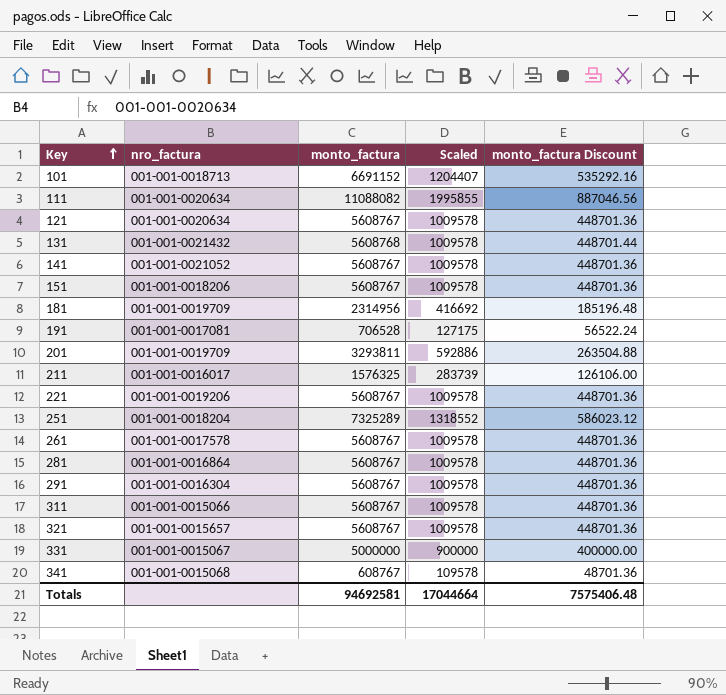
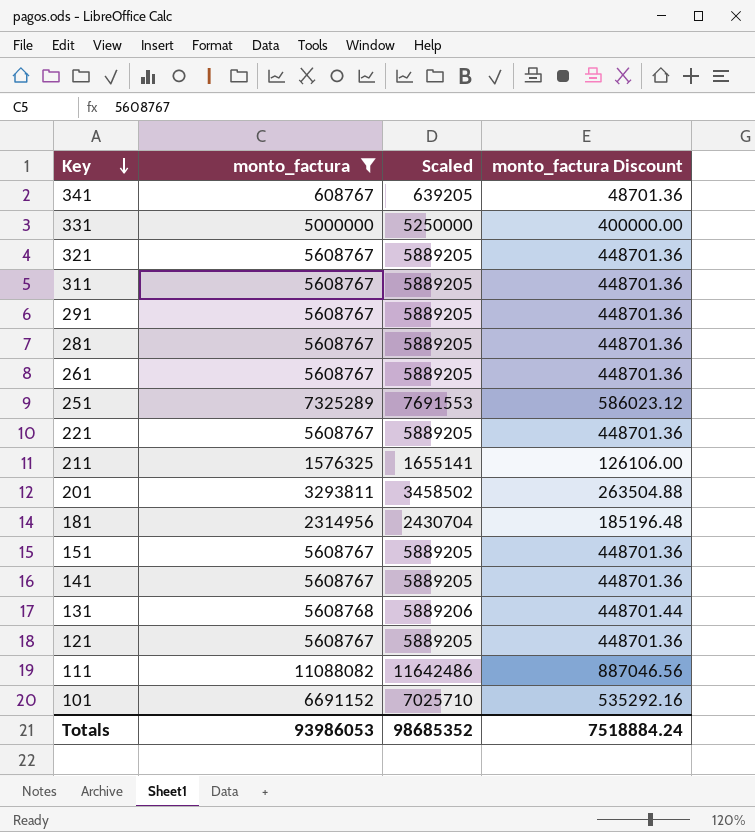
filter: none -> monto_factura != 706528
row order: Key ascending -> Key descending
column nro_factura | position: 2 -> none
column Scaled | formula: [monto_factura] * 0.18 -> [monto_factura] * 1.05
Totals | monto_factura: 94692581 -> 93986053
Totals | Scaled: 17044664 -> 98685352
Totals | monto_factura Discount: 7575406.48 -> 7518884.24

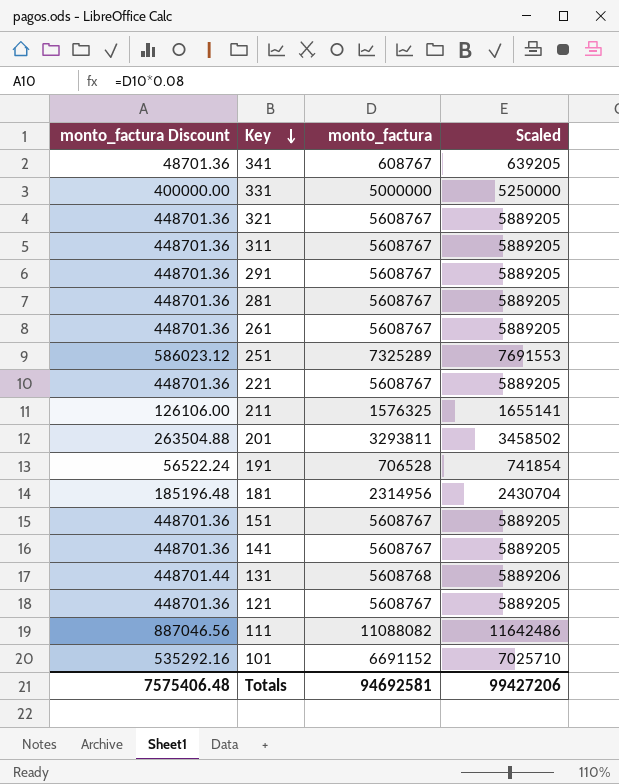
filter: monto_factura != 706528 -> none
column monto_factura Discount | position: 4 -> 1
Totals | monto_factura Discount: 7518884.24 -> 7575406.48
Totals | monto_factura: 93986053 -> 94692581
Totals | Scaled: 98685352 -> 99427206

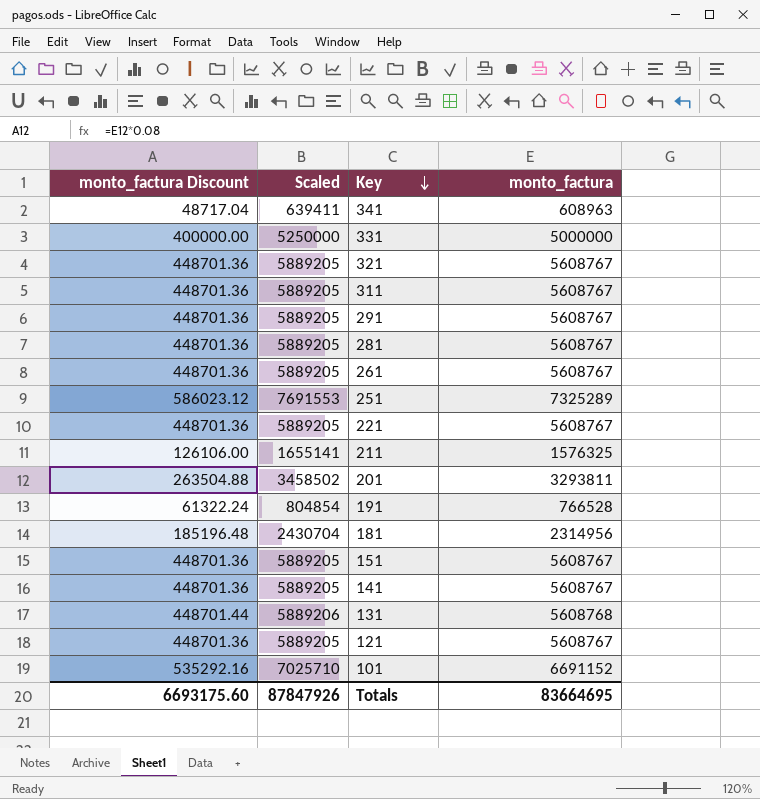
column Scaled | position: 4 -> 2
row 111: 887046.56 | 11088082 | 11642486 -> none
341 | monto_factura Discount: 48701.36 -> 48717.04
341 | Scaled: 639205 -> 639411
341 | monto_factura: 608767 -> 608963
191 | monto_factura Discount: 56522.24 -> 61322.24
191 | Scaled: 741854 -> 804854
191 | monto_factura: 706528 -> 766528
Totals | monto_factura Discount: 7575406.48 -> 6693175.60
Totals | Scaled: 99427206 -> 87847926
Totals | monto_factura: 94692581 -> 83664695

